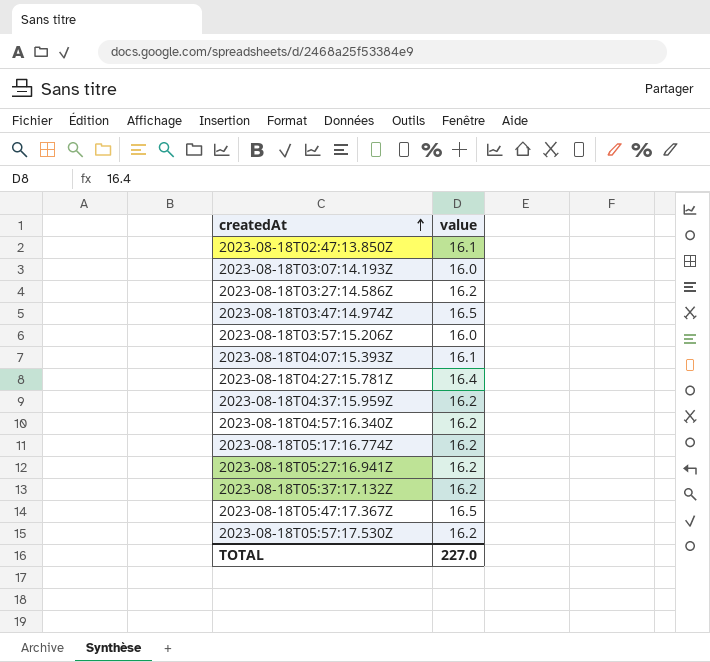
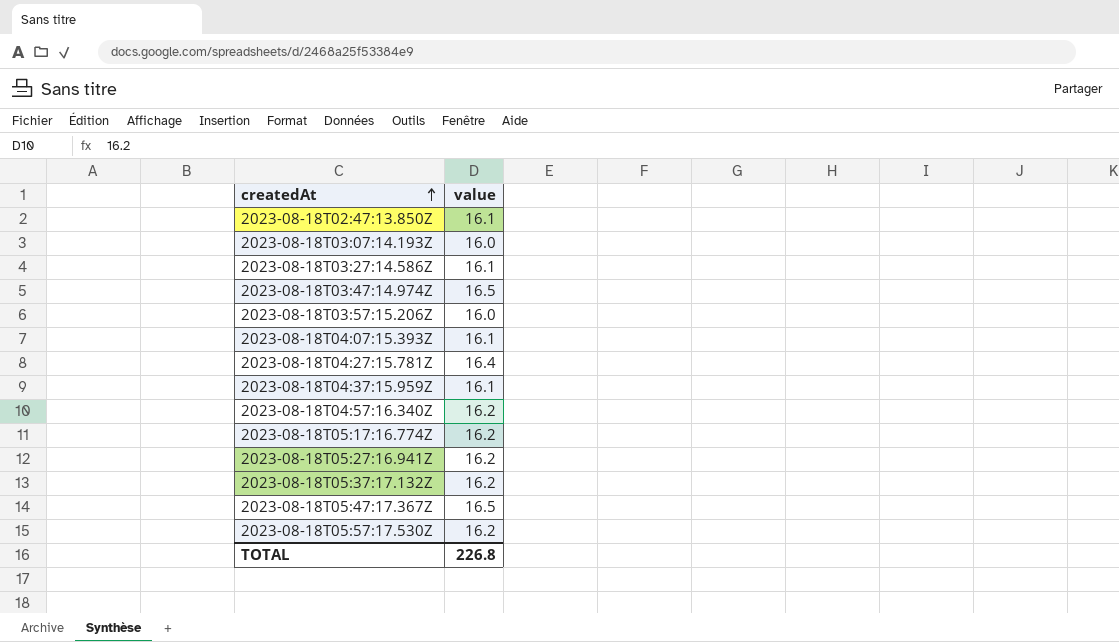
2023-08-18T03:27:14.586Z | value: 16.2 -> 16.1
2023-08-18T04:37:15.959Z | value: 16.2 -> 16.1
TOTAL | value: 227.0 -> 226.8

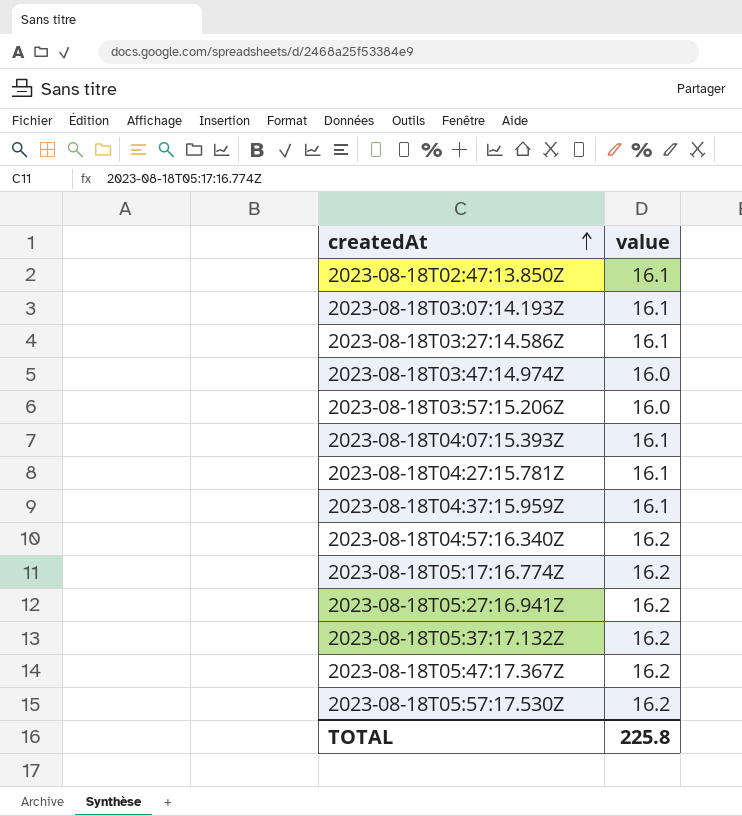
2023-08-18T03:07:14.193Z | value: 16.0 -> 16.1
2023-08-18T03:47:14.974Z | value: 16.5 -> 16.0
2023-08-18T04:27:15.781Z | value: 16.4 -> 16.1
2023-08-18T05:47:17.367Z | value: 16.5 -> 16.2
TOTAL | value: 226.8 -> 225.8

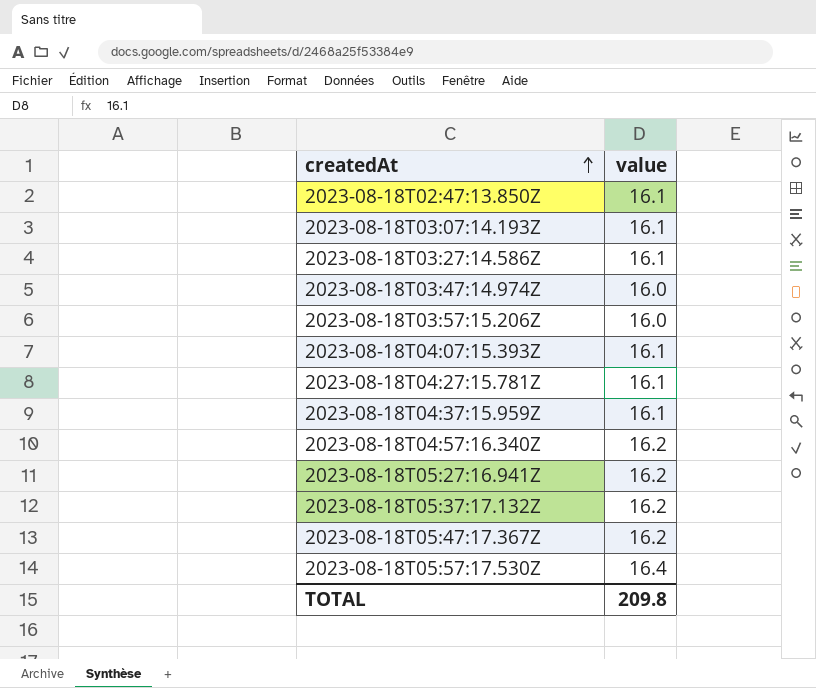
row 2023-08-18T05:17:16.774Z: 16.2 -> none
2023-08-18T05:57:17.530Z | value: 16.2 -> 16.4
TOTAL | value: 225.8 -> 209.8

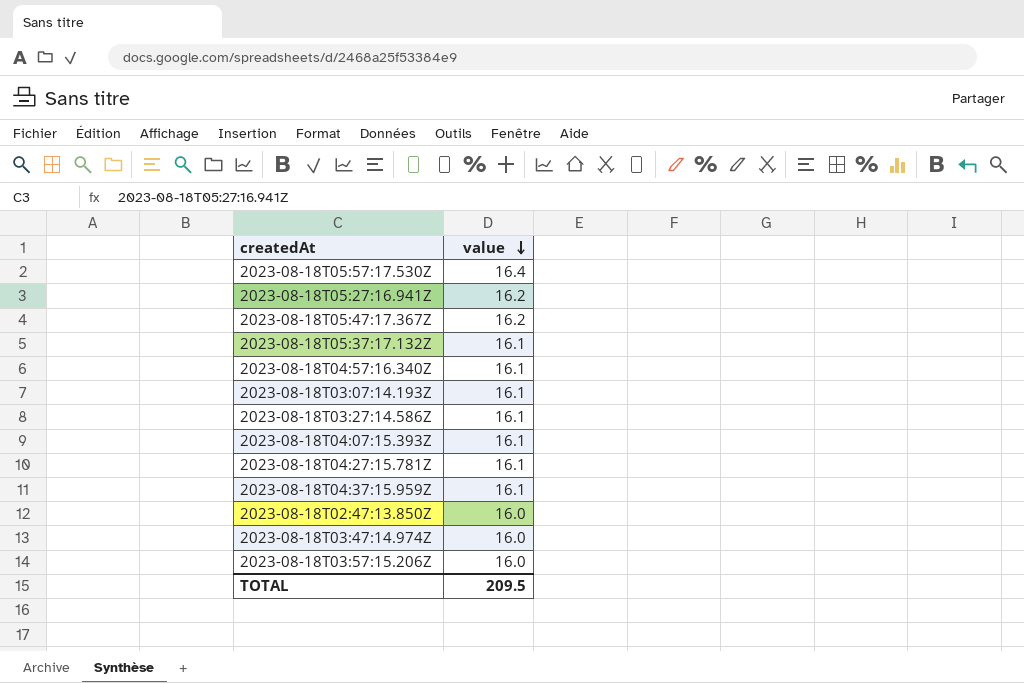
row order: createdAt ascending -> value descending
2023-08-18T05:37:17.132Z | value: 16.2 -> 16.1
2023-08-18T04:57:16.340Z | value: 16.2 -> 16.1
2023-08-18T02:47:13.850Z | value: 16.1 -> 16.0
TOTAL | value: 209.8 -> 209.5

